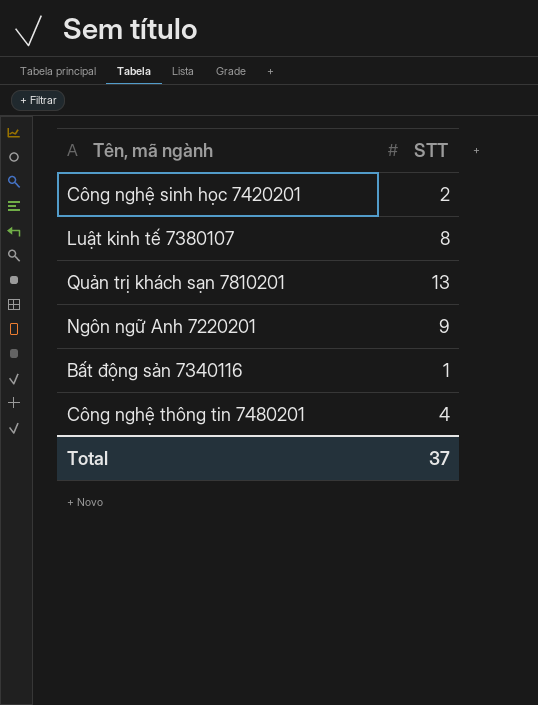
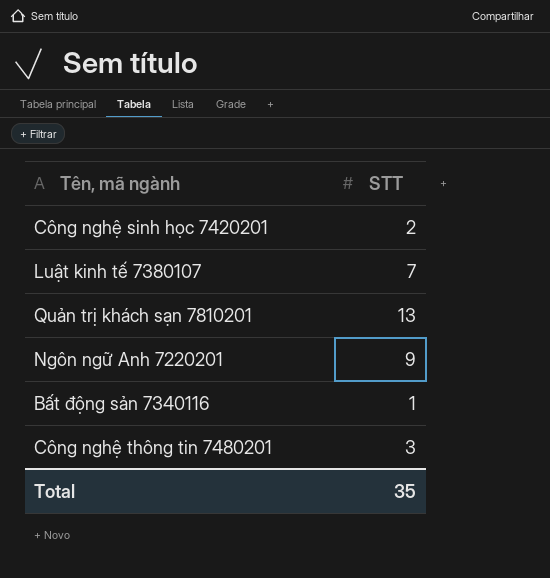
Luật kinh tế 7380107 | STT: 8 -> 7
Công nghệ thông tin 7480201 | STT: 4 -> 3
Total | STT: 37 -> 35

